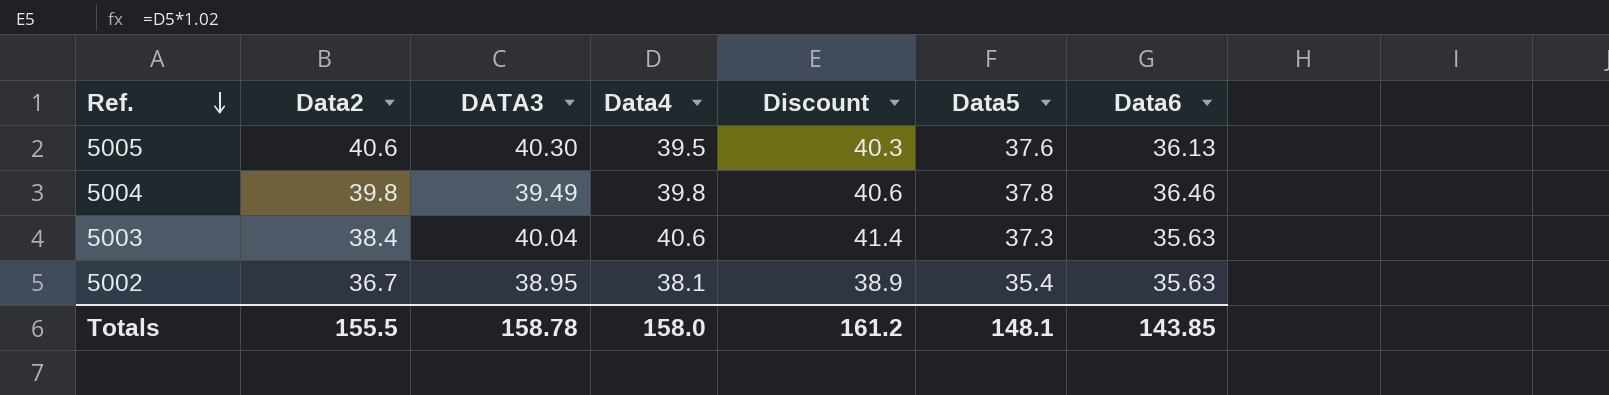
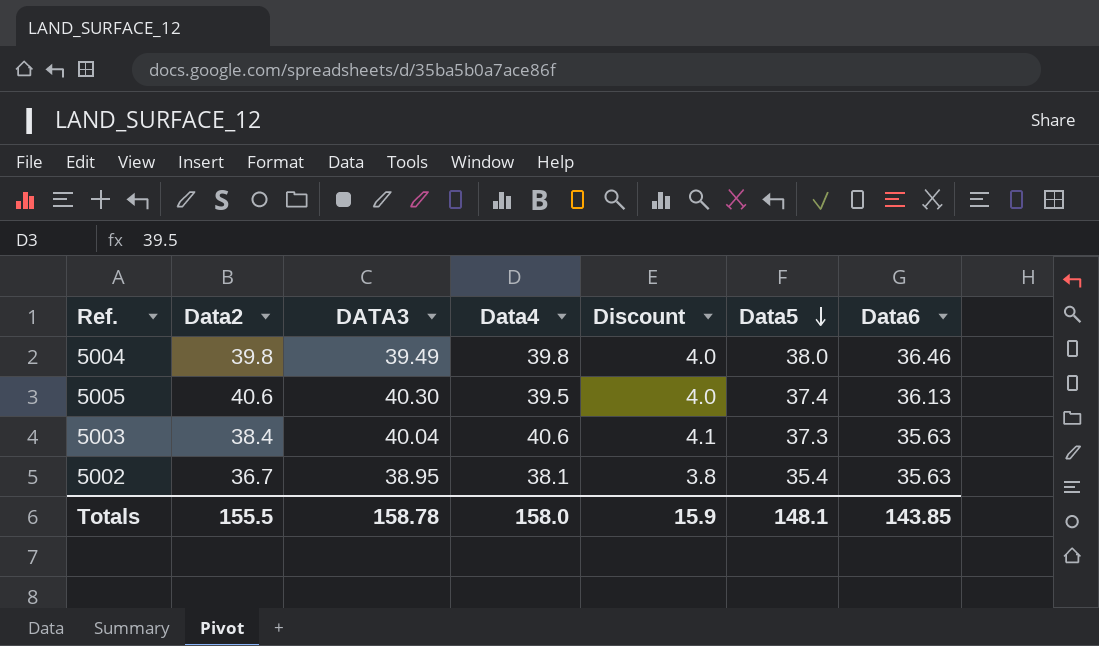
row order: Ref. descending -> Data5 descending
column Discount | formula: [Data4] * 1.02 -> [Data4] * 0.1
5004 | Data5: 37.8 -> 38.0
5005 | Data5: 37.6 -> 37.4
Totals | Discount: 161.2 -> 15.9

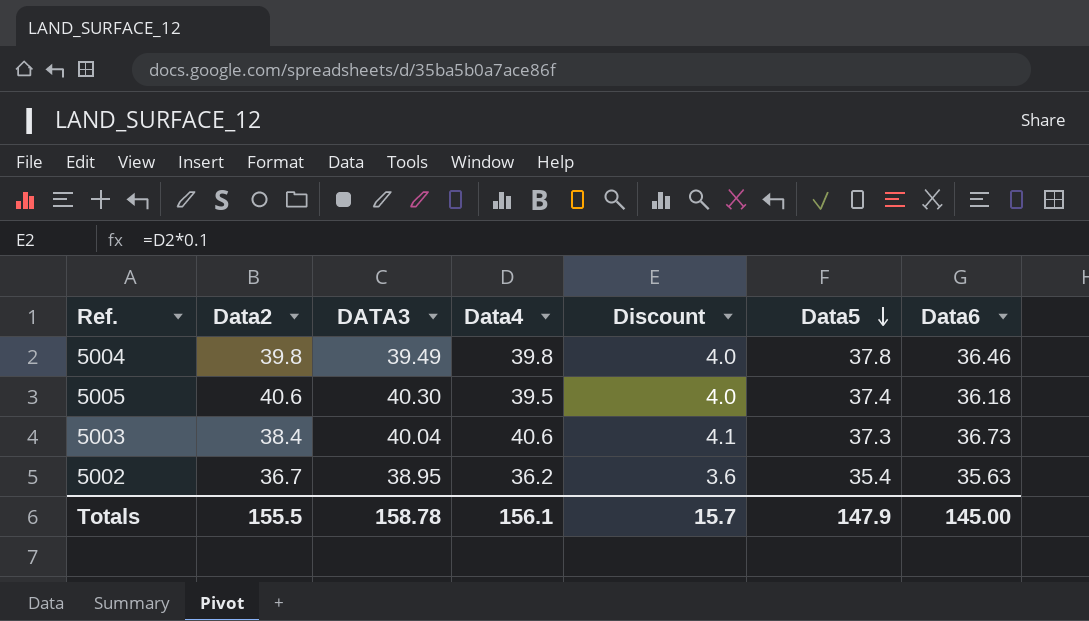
5004 | Data5: 38.0 -> 37.8
5005 | Data6: 36.13 -> 36.18
5003 | Data6: 35.63 -> 36.73
5002 | Data4: 38.1 -> 36.2
5002 | Discount: 3.8 -> 3.6
Totals | Data4: 158.0 -> 156.1
Totals | Discount: 15.9 -> 15.7
Totals | Data5: 148.1 -> 147.9
Totals | Data6: 143.85 -> 145.00

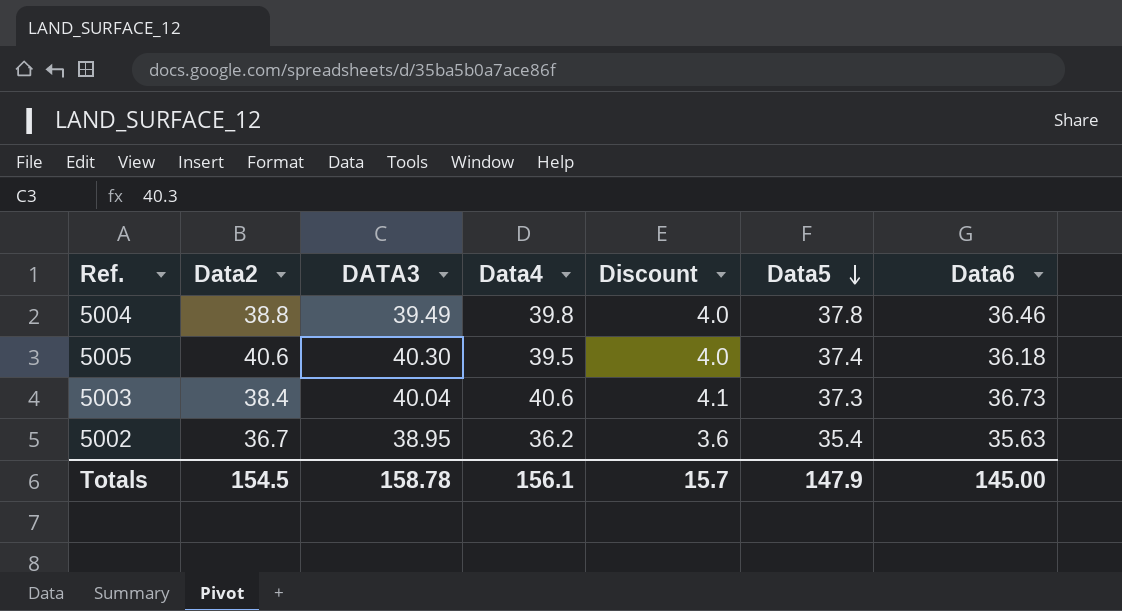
5004 | Data2: 39.8 -> 38.8
Totals | Data2: 155.5 -> 154.5

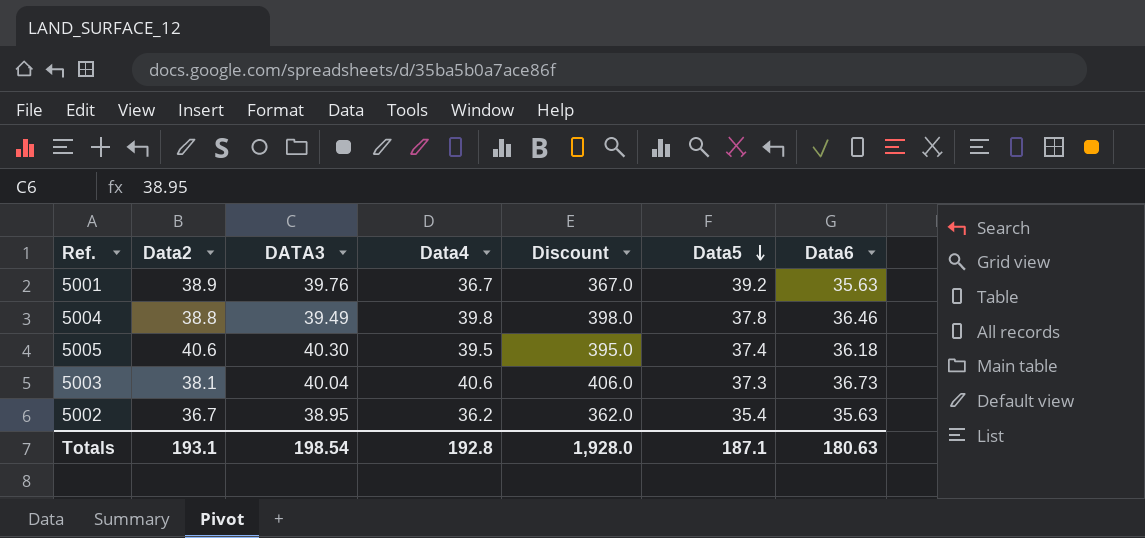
column Discount | formula: [Data4] * 0.1 -> [Data4] * 10
row 5001: none -> 38.9 | 39.76 | 36.7 | 367.0 | 39.2 | 35.63
5003 | Data2: 38.4 -> 38.1
Totals | Data2: 154.5 -> 193.1
Totals | DATA3: 158.78 -> 198.54
Totals | Data4: 156.1 -> 192.8
Totals | Discount: 15.7 -> 1,928.0
Totals | Data5: 147.9 -> 187.1
Totals | Data6: 145.00 -> 180.63

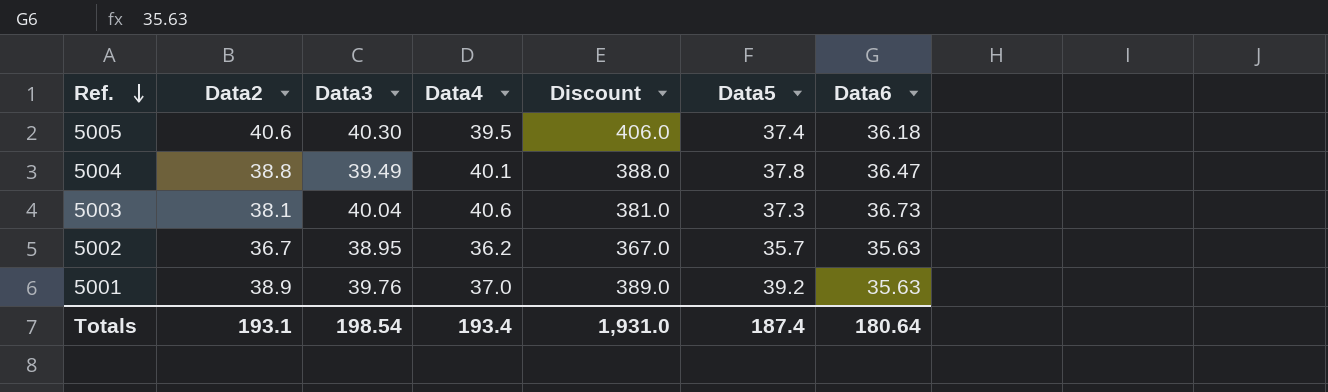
row order: Data5 descending -> Ref. descending
column name: DATA3 -> Data3
column Discount | formula: [Data4] * 10 -> [Data2] * 10
5004 | Data4: 39.8 -> 40.1
5004 | Data6: 36.46 -> 36.47
5002 | Data5: 35.4 -> 35.7
5001 | Data4: 36.7 -> 37.0
Totals | Data4: 192.8 -> 193.4
Totals | Discount: 1,928.0 -> 1,931.0
Totals | Data5: 187.1 -> 187.4
Totals | Data6: 180.63 -> 180.64

